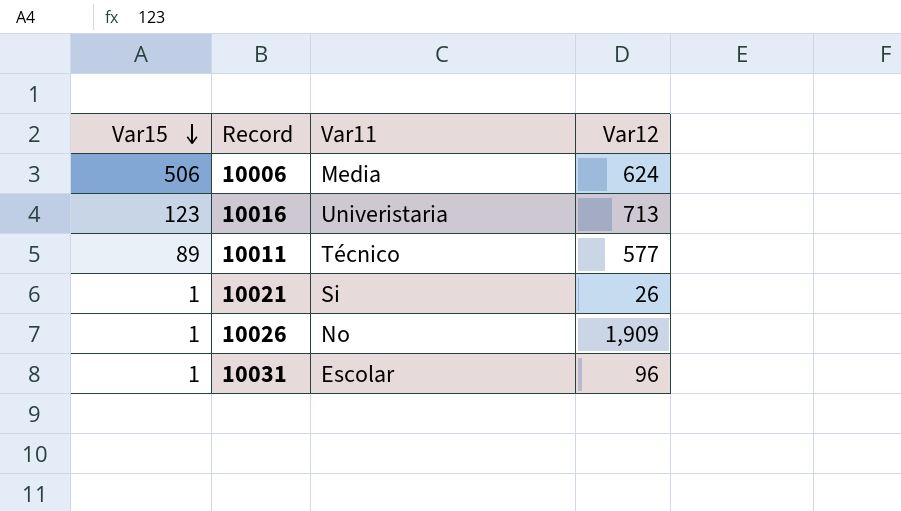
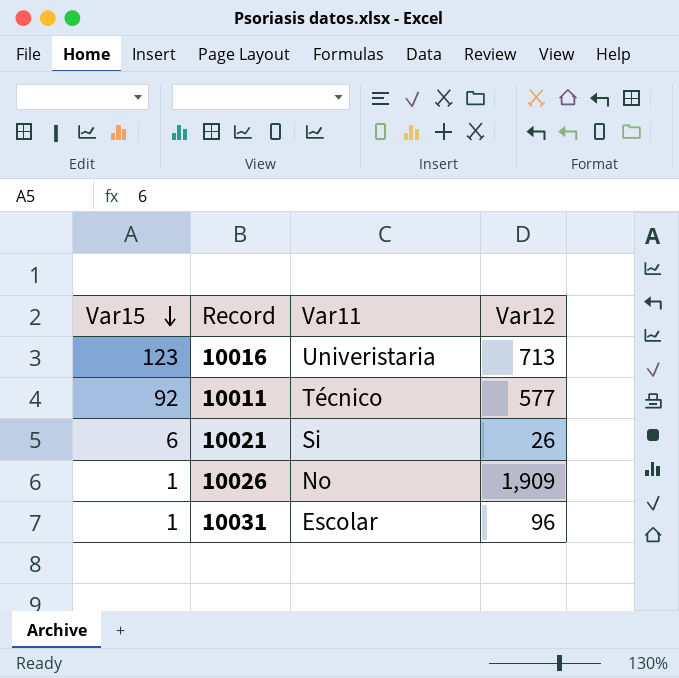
row 10006: 506 | Media | 624 -> none
10011 | Var15: 89 -> 92
10021 | Var15: 1 -> 6

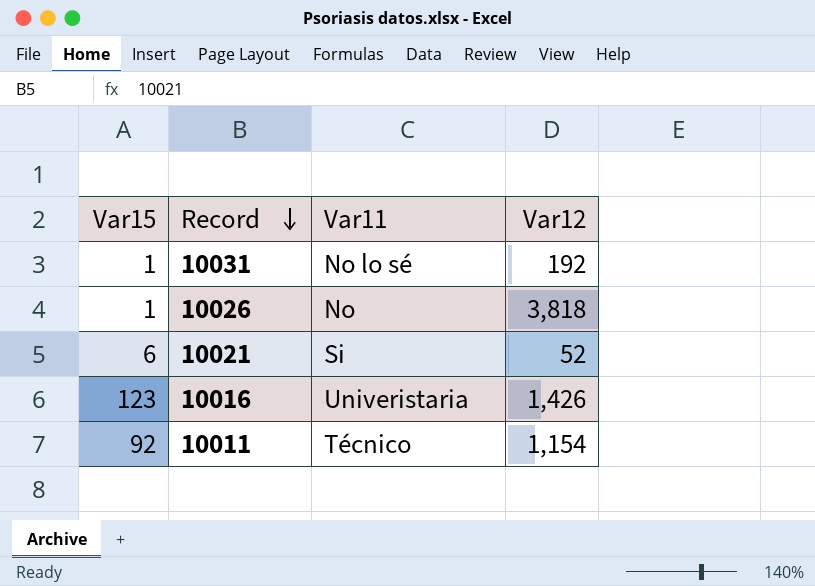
row order: Var15 descending -> Record descending
10031 | Var11: Escolar -> No lo sé
10031 | Var12: 96 -> 192
10026 | Var12: 1,909 -> 3,818
10021 | Var12: 26 -> 52
10016 | Var12: 713 -> 1,426
10011 | Var12: 577 -> 1,154

